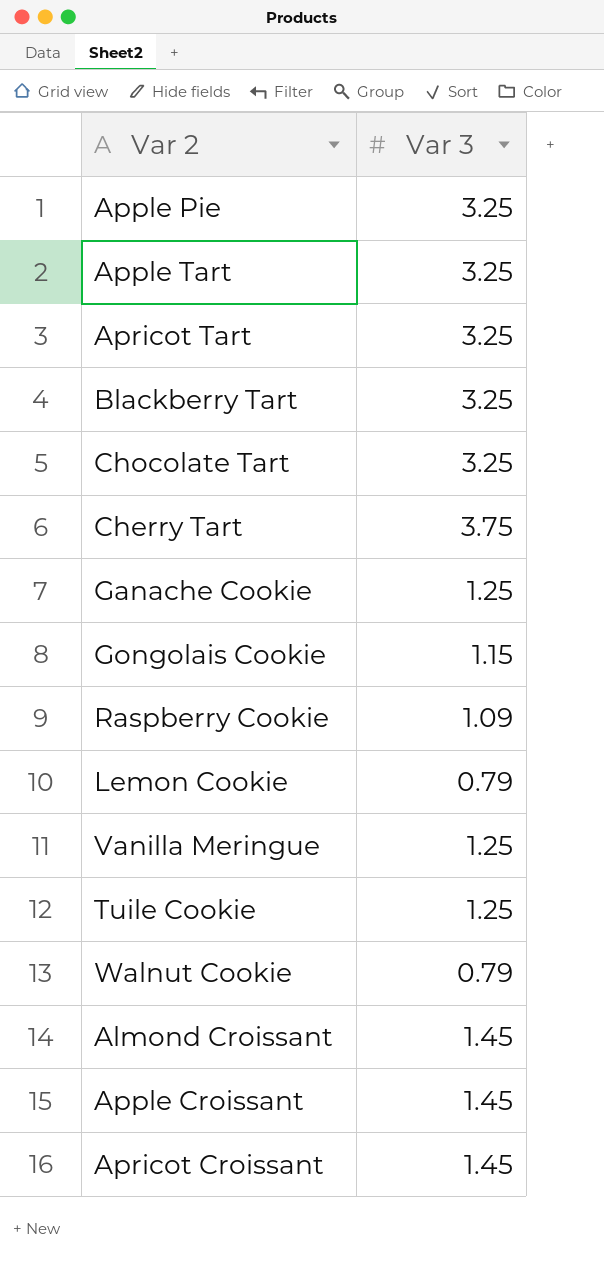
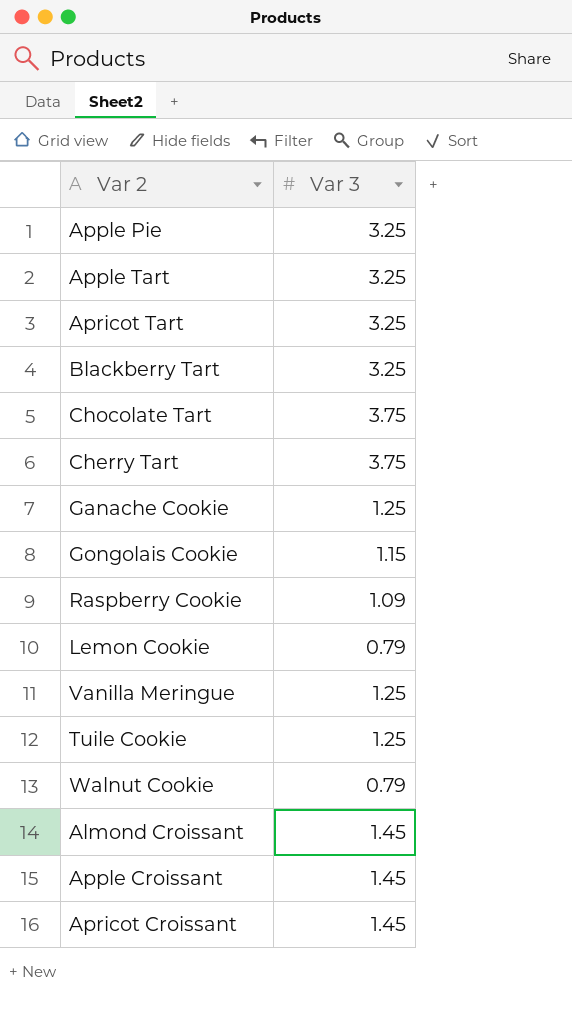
Chocolate Tart | Var 3: 3.25 -> 3.75

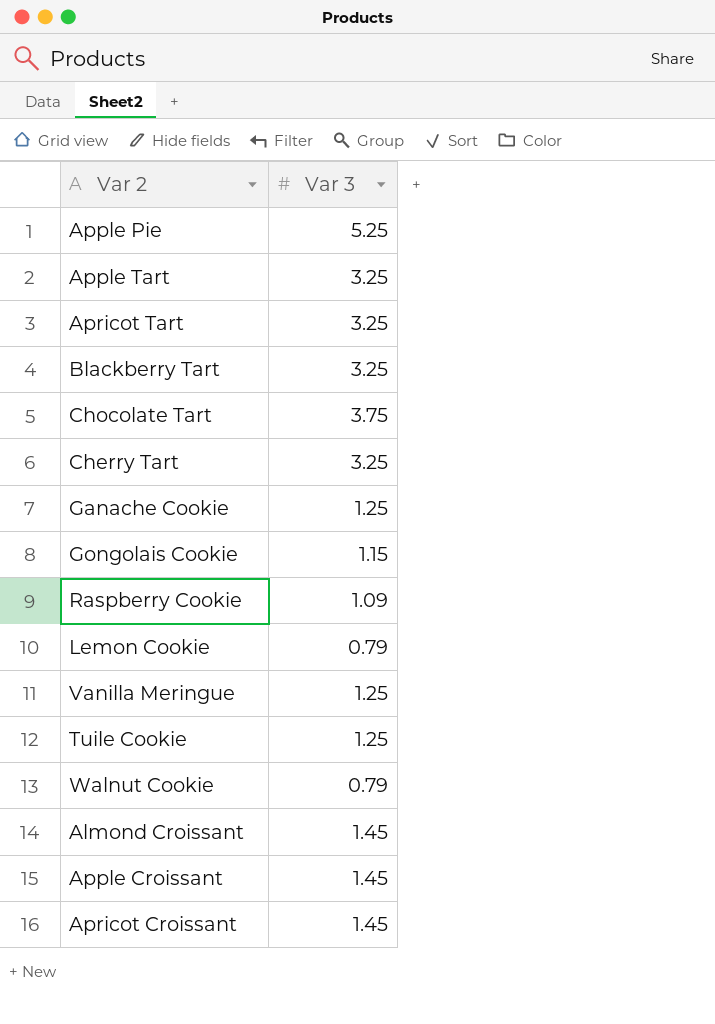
Apple Pie | Var 3: 3.25 -> 5.25
Cherry Tart | Var 3: 3.75 -> 3.25

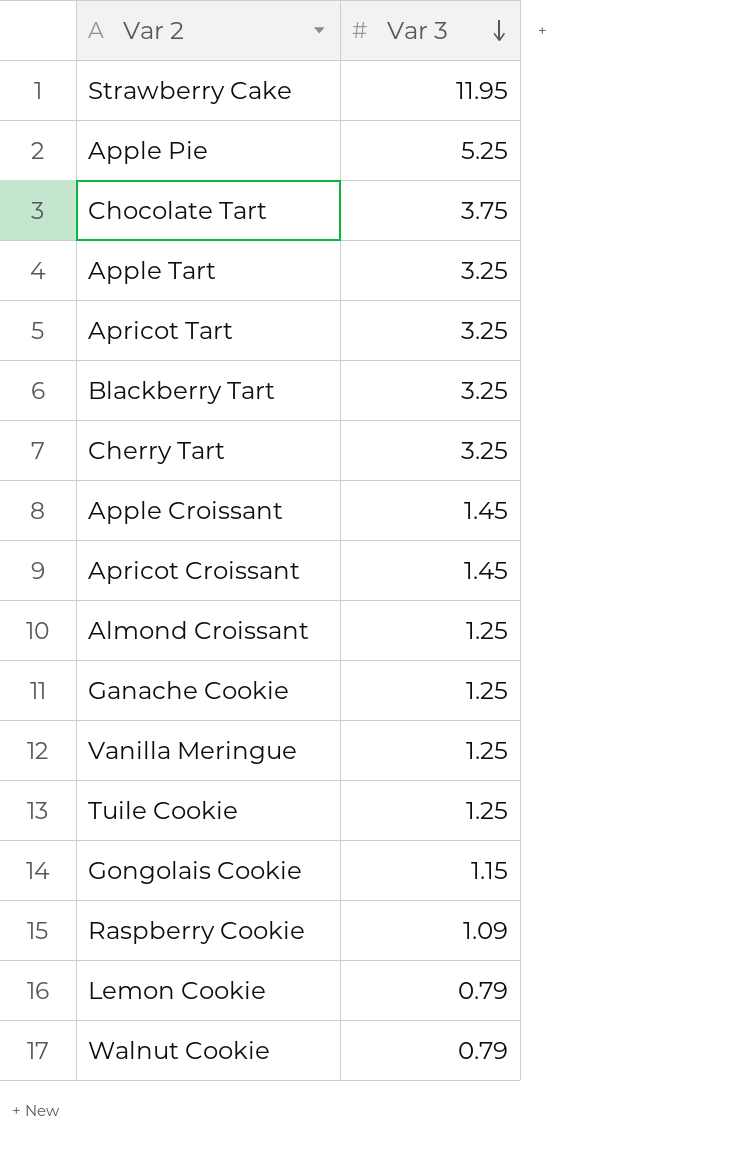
row order: none -> Var 3 descending
row Strawberry Cake: none -> 11.95
Almond Croissant | Var 3: 1.45 -> 1.25

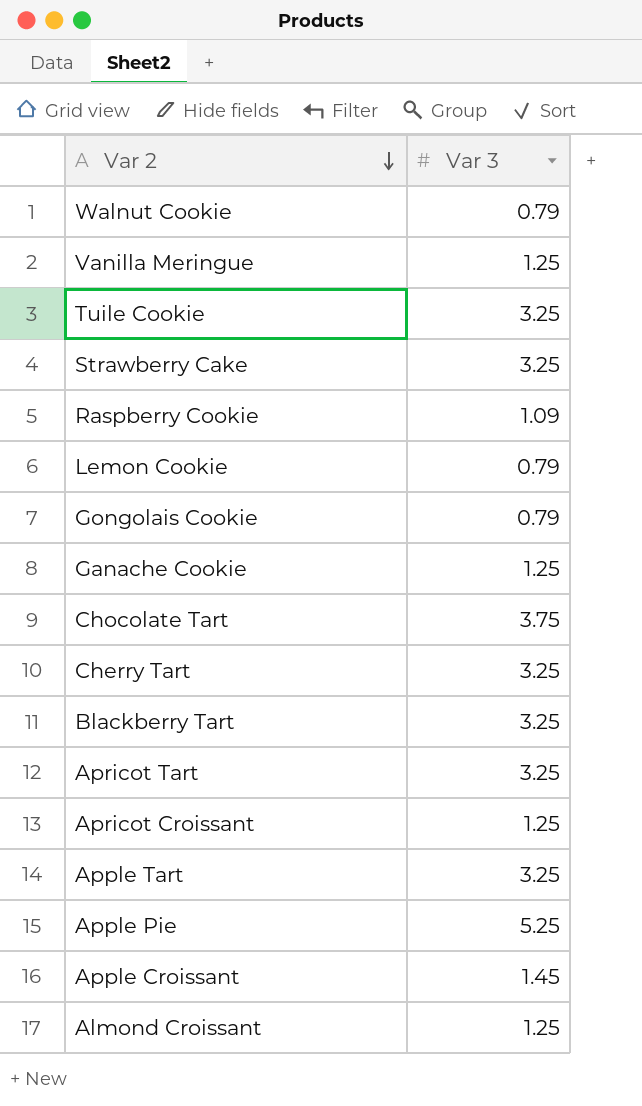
row order: Var 3 descending -> Var 2 descending
Tuile Cookie | Var 3: 1.25 -> 3.25
Strawberry Cake | Var 3: 11.95 -> 3.25
Gongolais Cookie | Var 3: 1.15 -> 0.79
Apricot Croissant | Var 3: 1.45 -> 1.25

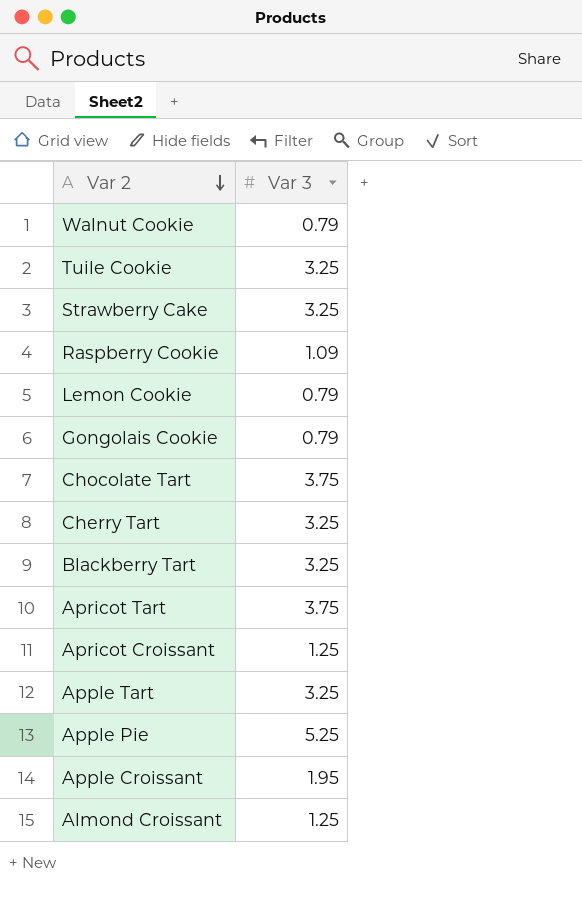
row Vanilla Meringue: 1.25 -> none
row Ganache Cookie: 1.25 -> none
Apricot Tart | Var 3: 3.25 -> 3.75
Apple Croissant | Var 3: 1.45 -> 1.95

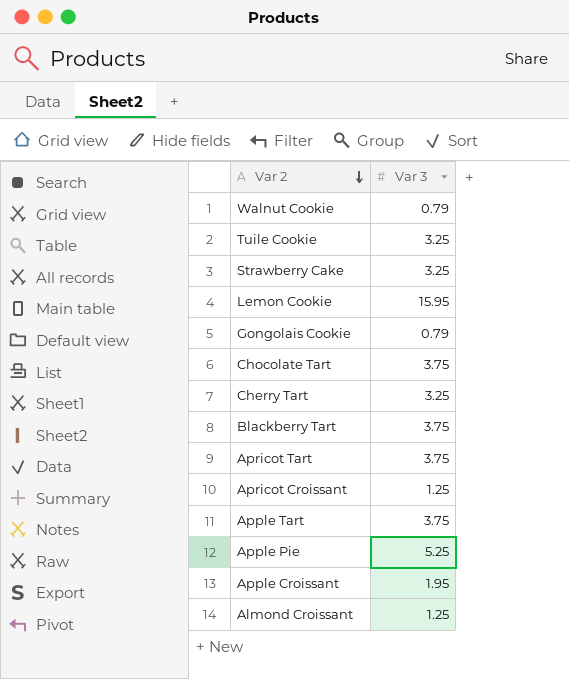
row Raspberry Cookie: 1.09 -> none
Lemon Cookie | Var 3: 0.79 -> 15.95
Blackberry Tart | Var 3: 3.25 -> 3.75
Apple Tart | Var 3: 3.25 -> 3.75

